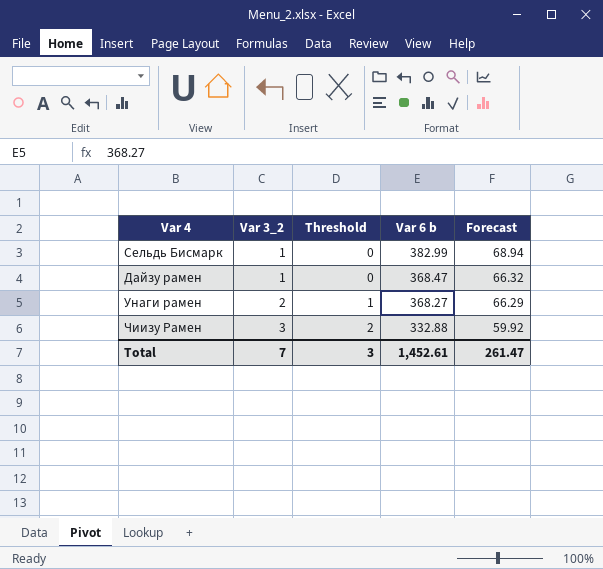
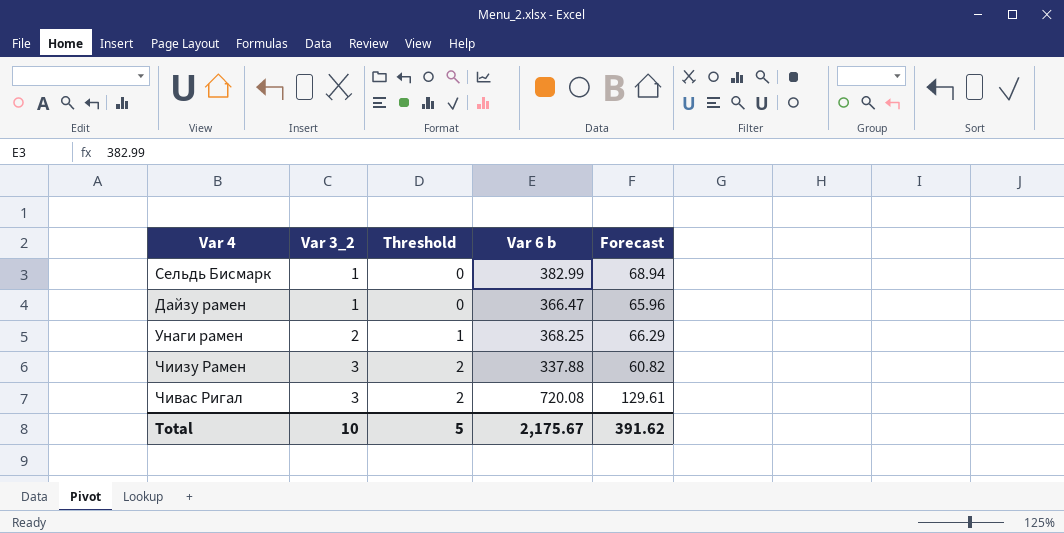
Дайзу рамен | Var 6 b: 368.47 -> 366.47
Дайзу рамен | Forecast: 66.32 -> 65.96
Унаги рамен | Var 6 b: 368.27 -> 368.25
Чиизу Рамен | Var 6 b: 332.88 -> 337.88
Чиизу Рамен | Forecast: 59.92 -> 60.82
row Чивас Ригал: none -> 3 | 2 | 720.08 | 129.61
Total | Var 3_2: 7 -> 10
Total | Threshold: 3 -> 5
Total | Var 6 b: 1,452.61 -> 2,175.67
Total | Forecast: 261.47 -> 391.62

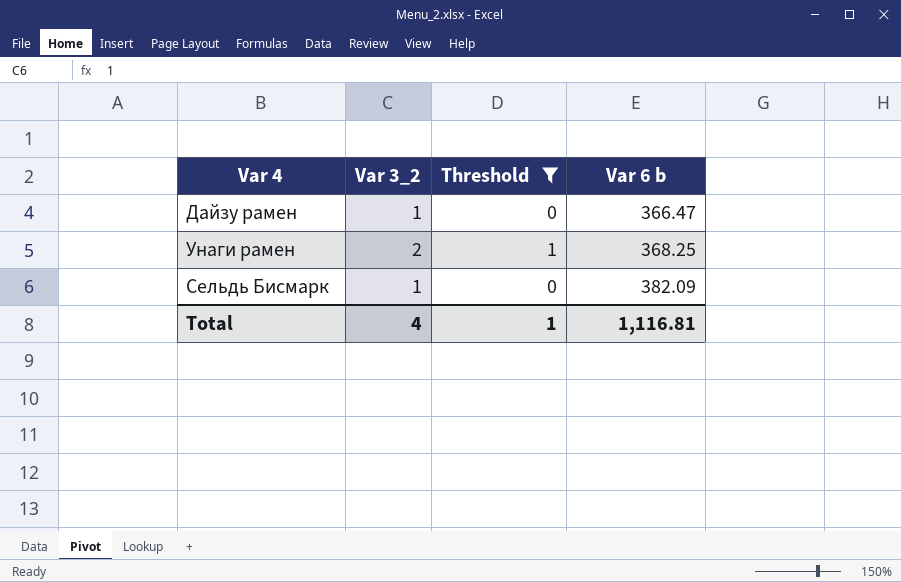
filter: none -> Threshold != 2
row order: Var 3_2 ascending -> Var 6 b ascending
column Forecast | formula: [Var 6 b] * 0.18 -> none
Сельдь Бисмарк | Var 6 b: 382.99 -> 382.09
Total | Var 3_2: 10 -> 4
Total | Threshold: 5 -> 1
Total | Var 6 b: 2,175.67 -> 1,116.81

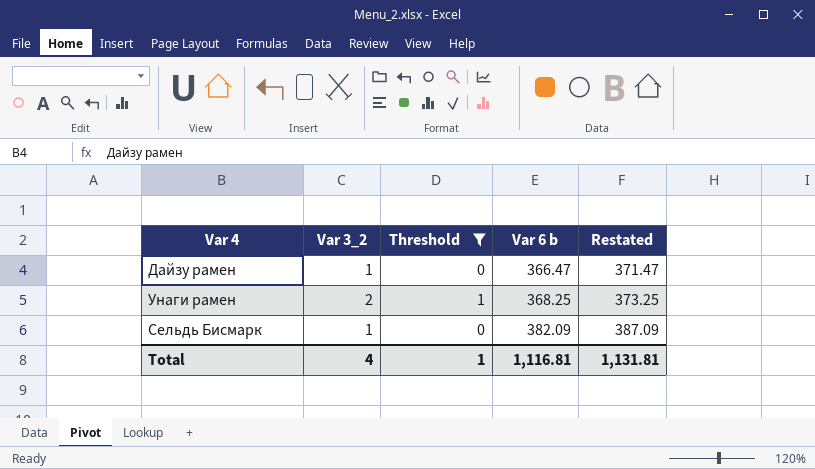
column Restated | formula: none -> [Var 6 b] + 5

